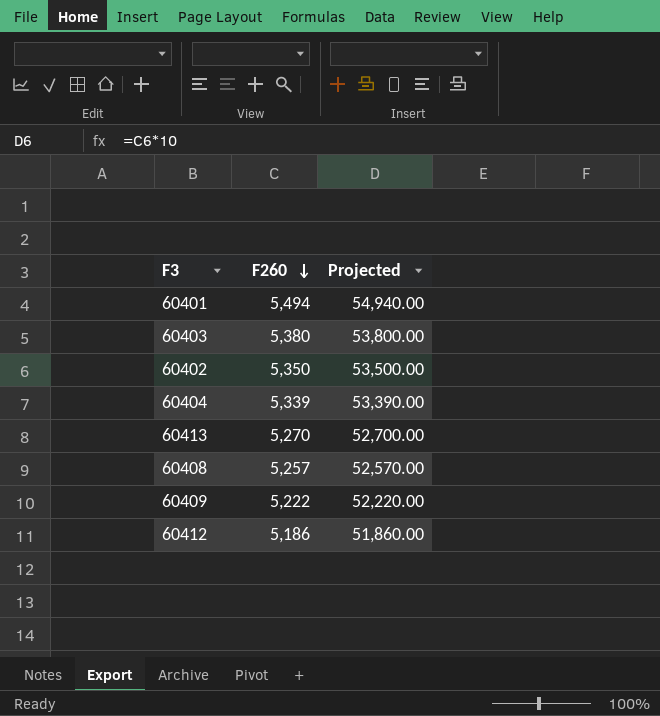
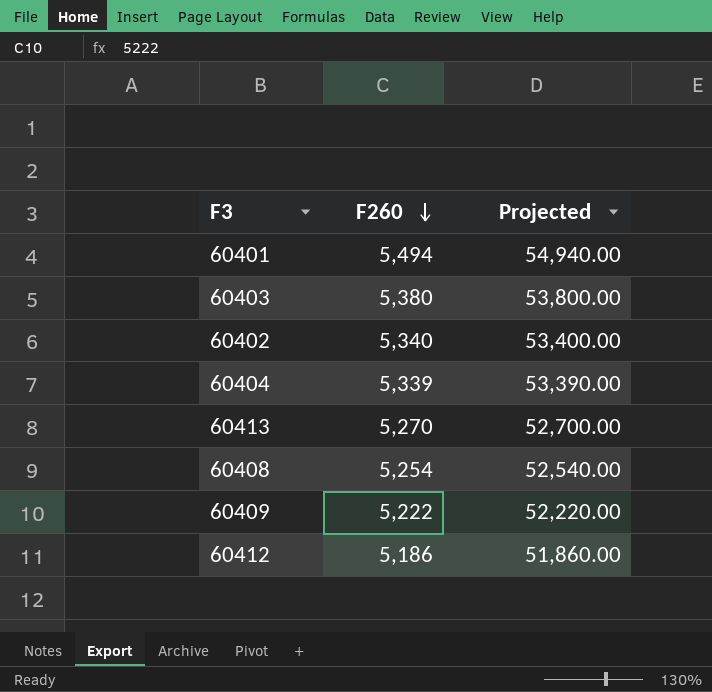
60402 | F260: 5,350 -> 5,340
60402 | Projected: 53,500.00 -> 53,400.00
60408 | F260: 5,257 -> 5,254
60408 | Projected: 52,570.00 -> 52,540.00

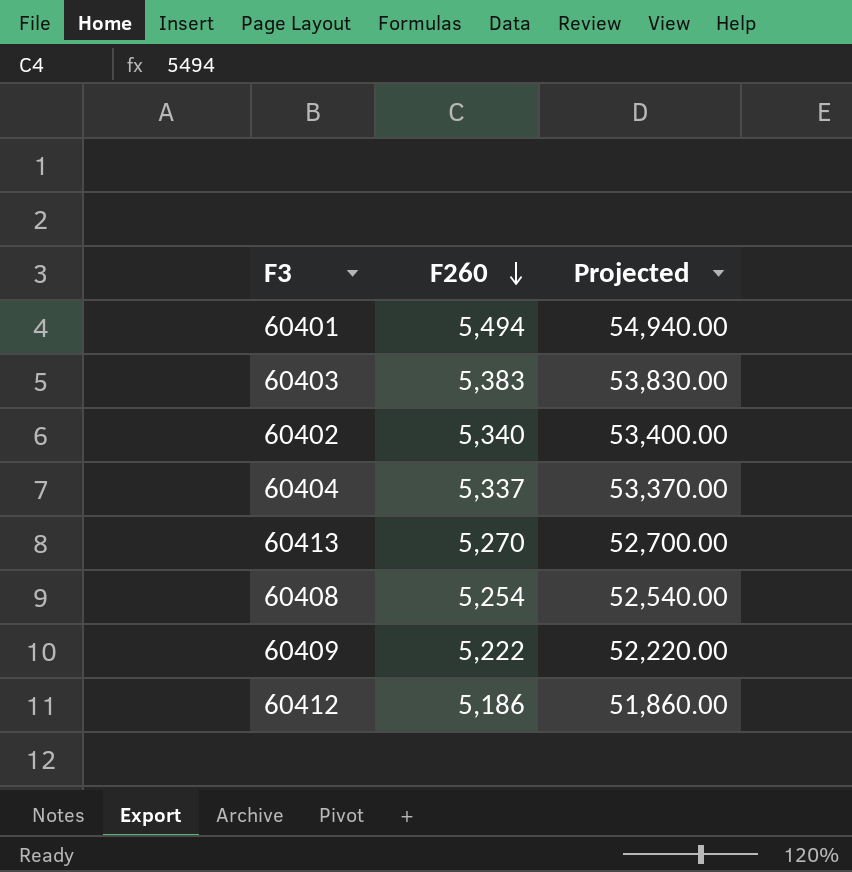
60403 | F260: 5,380 -> 5,383
60403 | Projected: 53,800.00 -> 53,830.00
60404 | F260: 5,339 -> 5,337
60404 | Projected: 53,390.00 -> 53,370.00

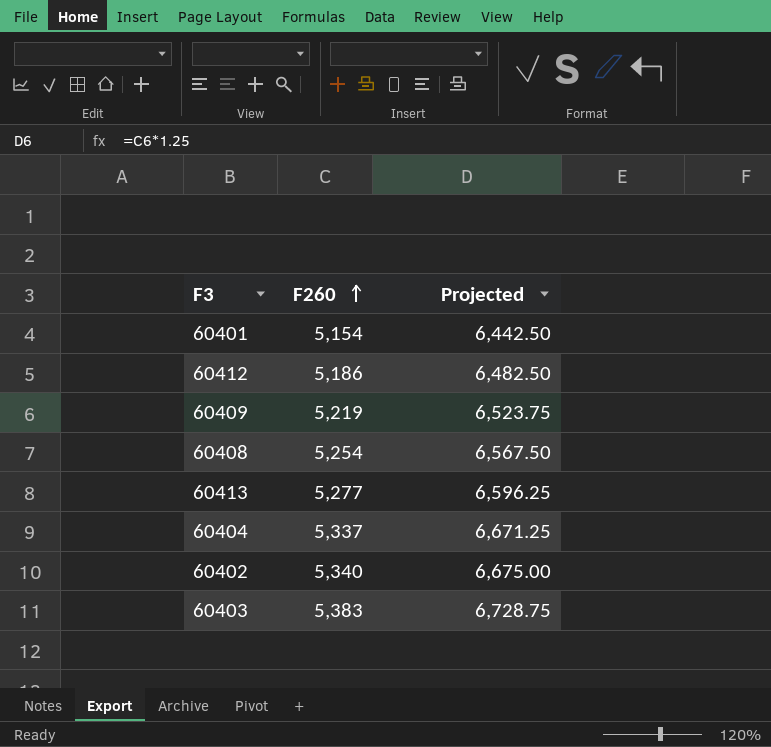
row order: F260 descending -> F260 ascending
column Projected | formula: [F260] * 10 -> [F260] * 1.25
60401 | F260: 5,494 -> 5,154
60409 | F260: 5,222 -> 5,219
60413 | F260: 5,270 -> 5,277

